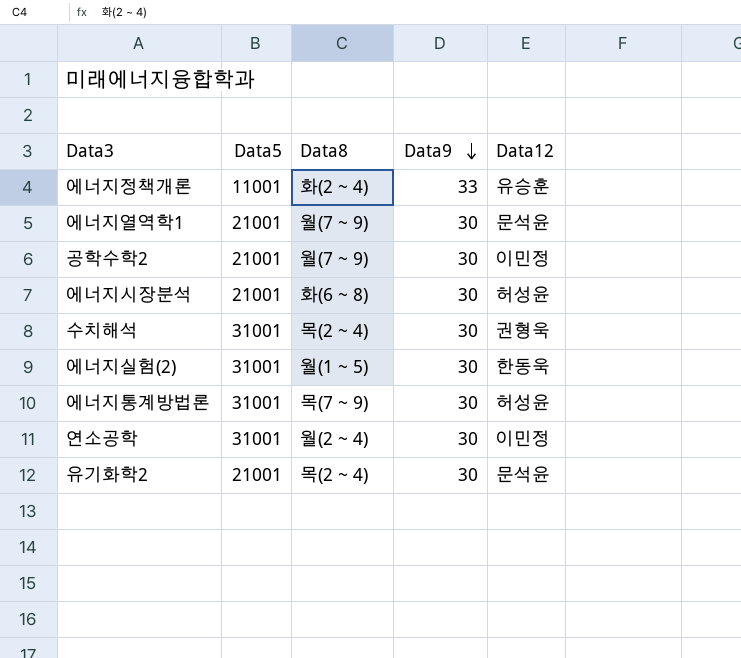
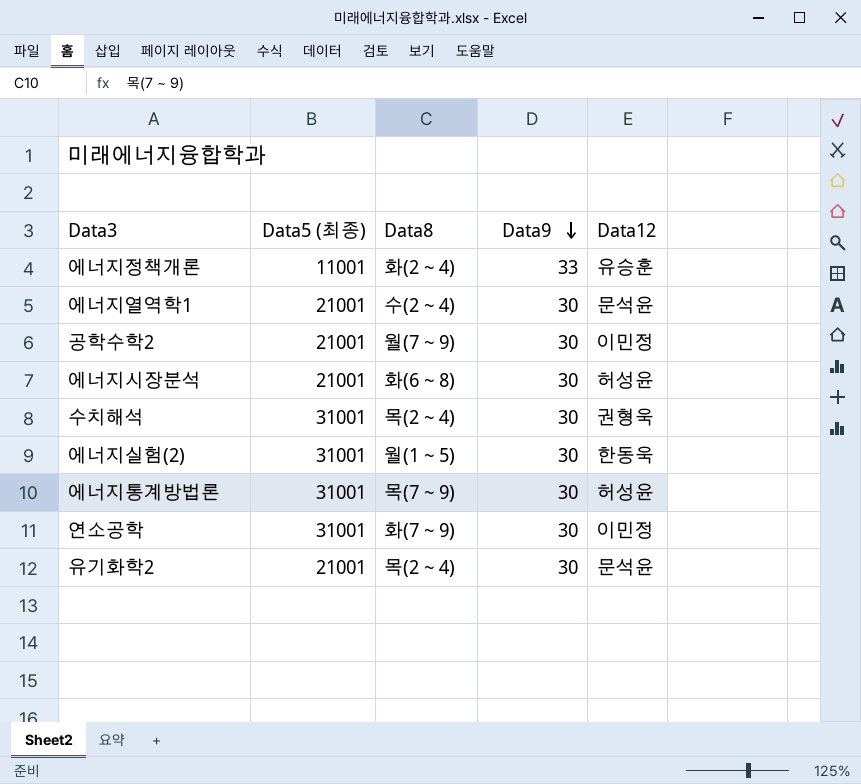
column name: Data5 -> Data5 (최종)
에너지열역학1 | Data8: 월(7 ~ 9) -> 수(2 ~ 4)
연소공학 | Data8: 월(2 ~ 4) -> 화(7 ~ 9)

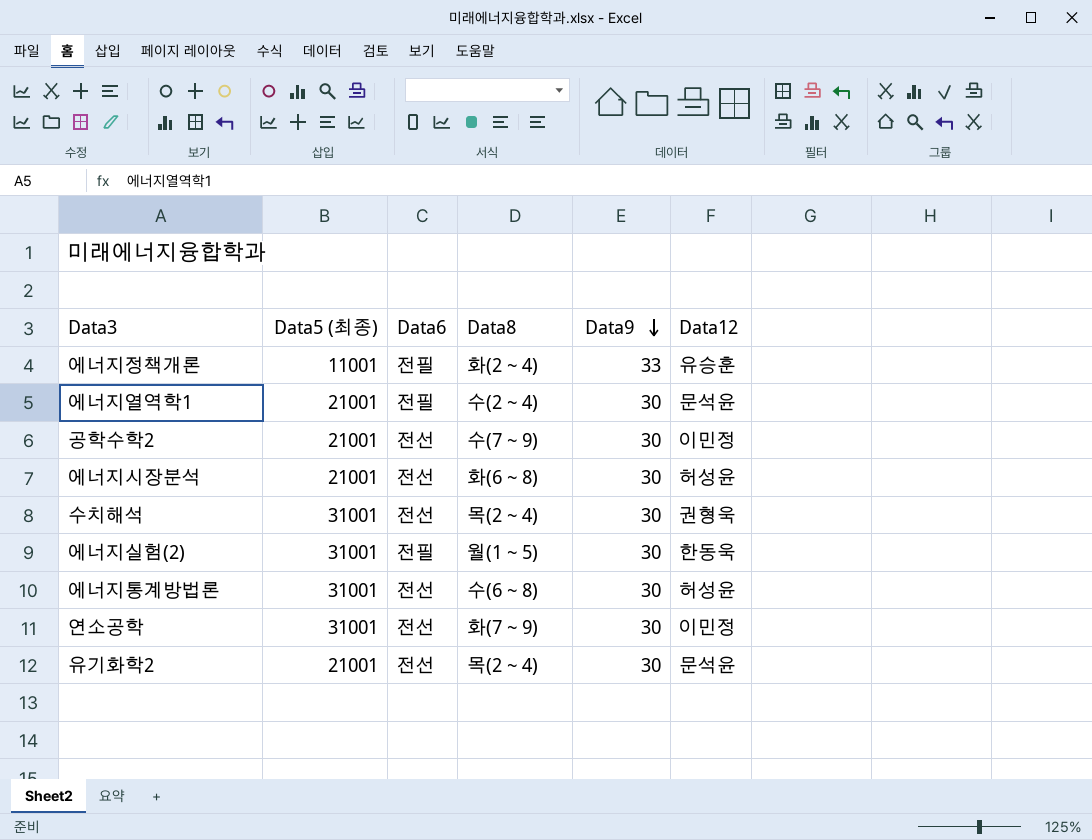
column Data6 | position: none -> 3
공학수학2 | Data8: 월(7 ~ 9) -> 수(7 ~ 9)
에너지통계방법론 | Data8: 목(7 ~ 9) -> 수(6 ~ 8)

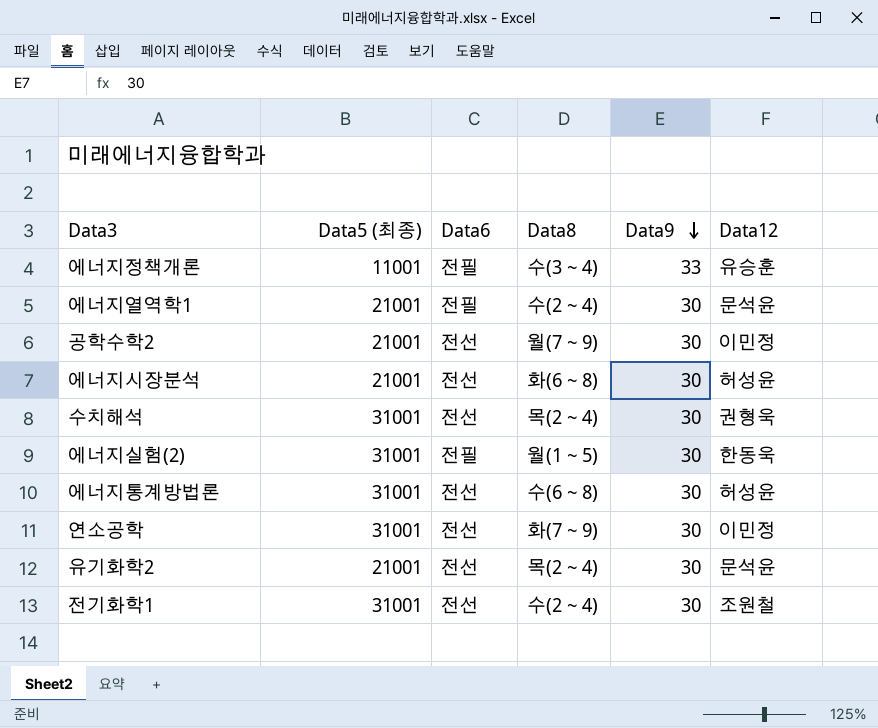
에너지정책개론 | Data8: 화(2 ~ 4) -> 수(3 ~ 4)
공학수학2 | Data8: 수(7 ~ 9) -> 월(7 ~ 9)
row 전기화학1: none -> 31001 | 전선 | 수(2 ~ 4) | 30 | 조원철

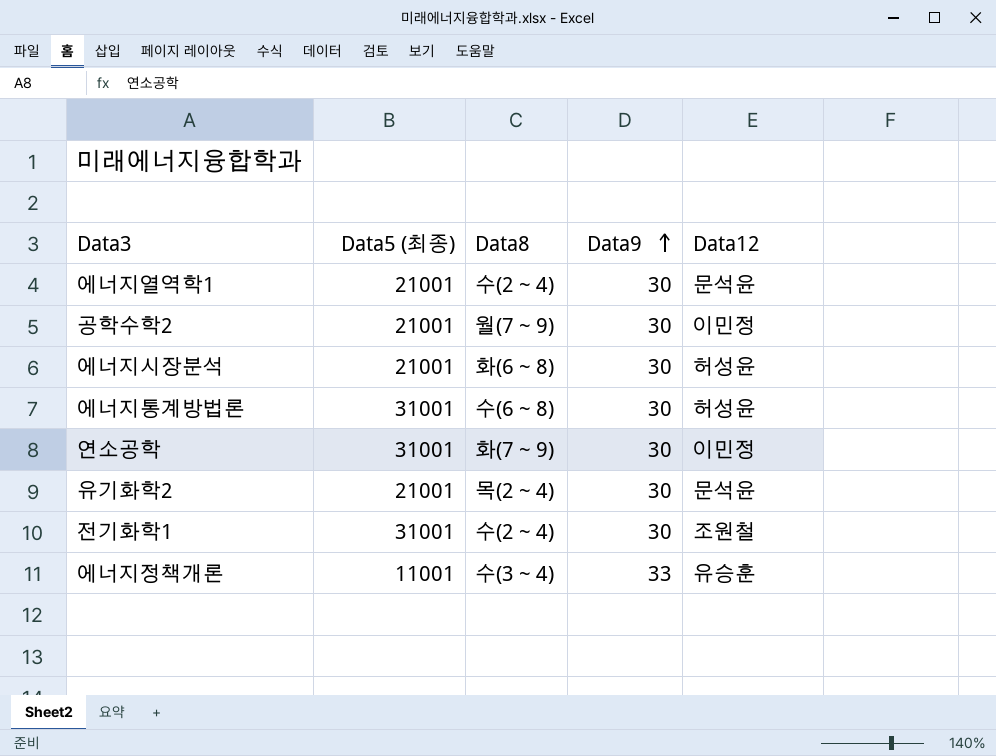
row order: Data9 descending -> Data9 ascending
column Data6 | position: 3 -> none
row 수치해석: 31001 | 전선 | 목(2 ~ 4) | 30 | 권형욱 -> none
row 에너지실험(2): 31001 | 전필 | 월(1 ~ 5) | 30 | 한동욱 -> none

